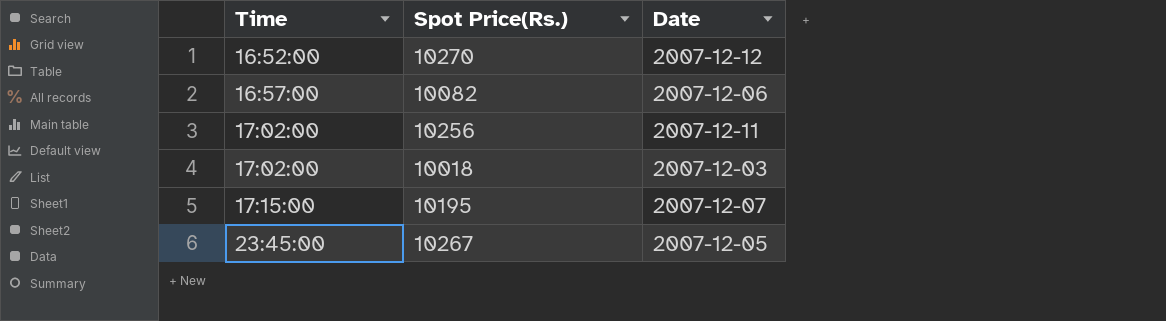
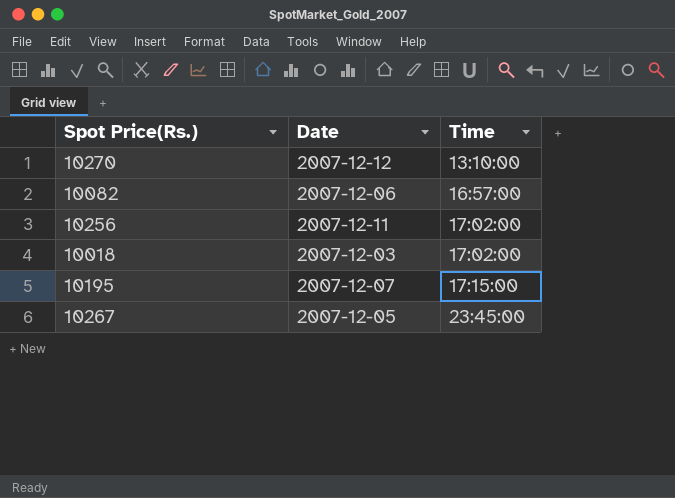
column Time | position: 1 -> 3
10270 | Time: 16:52:00 -> 13:10:00

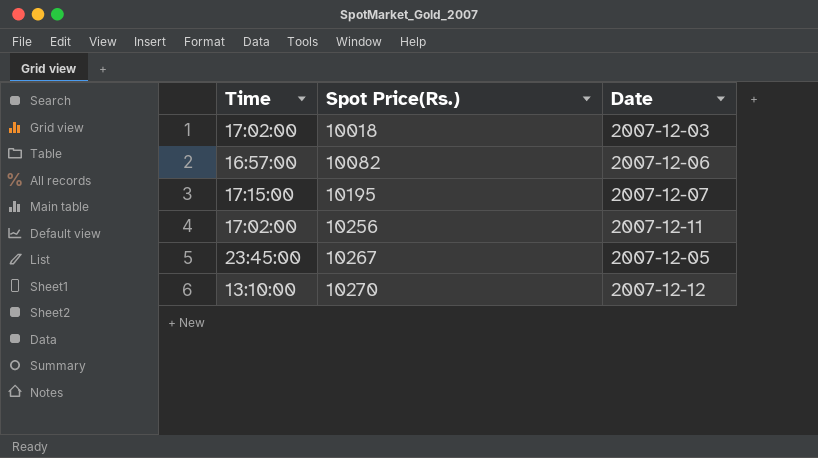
row order: Time ascending -> Spot Price(Rs.) ascending
column Time | position: 3 -> 1

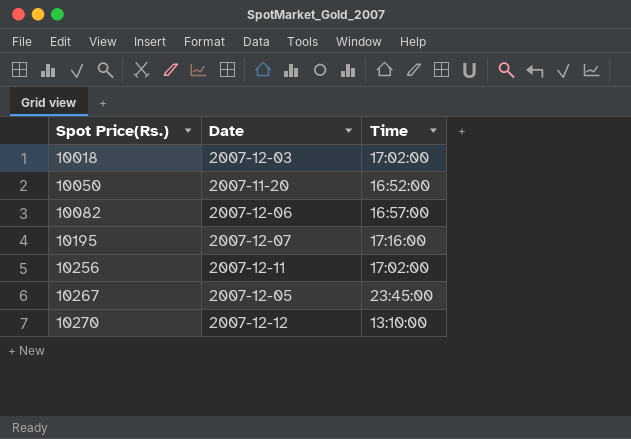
column Time | position: 1 -> 3
row 10050: none -> 2007-11-20 | 16:52:00
10195 | Time: 17:15:00 -> 17:16:00

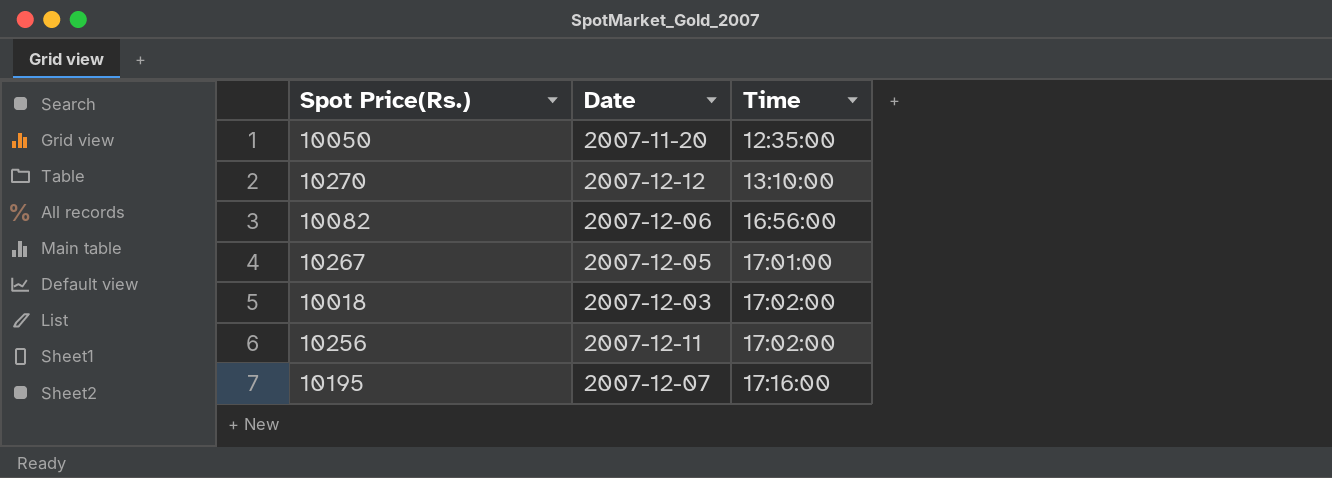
row order: Spot Price(Rs.) ascending -> Time ascending
10050 | Time: 16:52:00 -> 12:35:00
10082 | Time: 16:57:00 -> 16:56:00
10267 | Time: 23:45:00 -> 17:01:00

